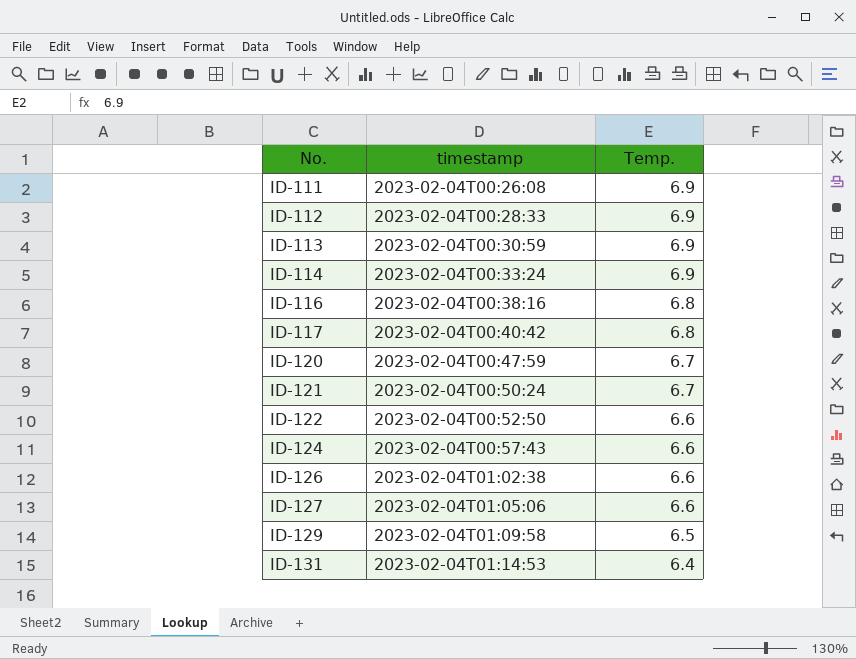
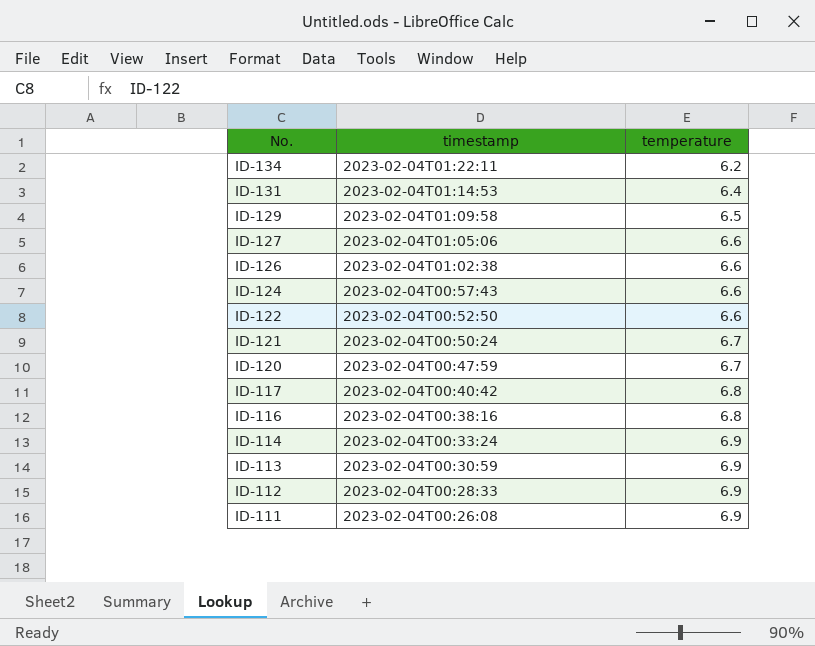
row order: No. ascending -> No. descending
column name: Temp. -> temperature
row ID-134: none -> 2023-02-04T01:22:11 | 6.2

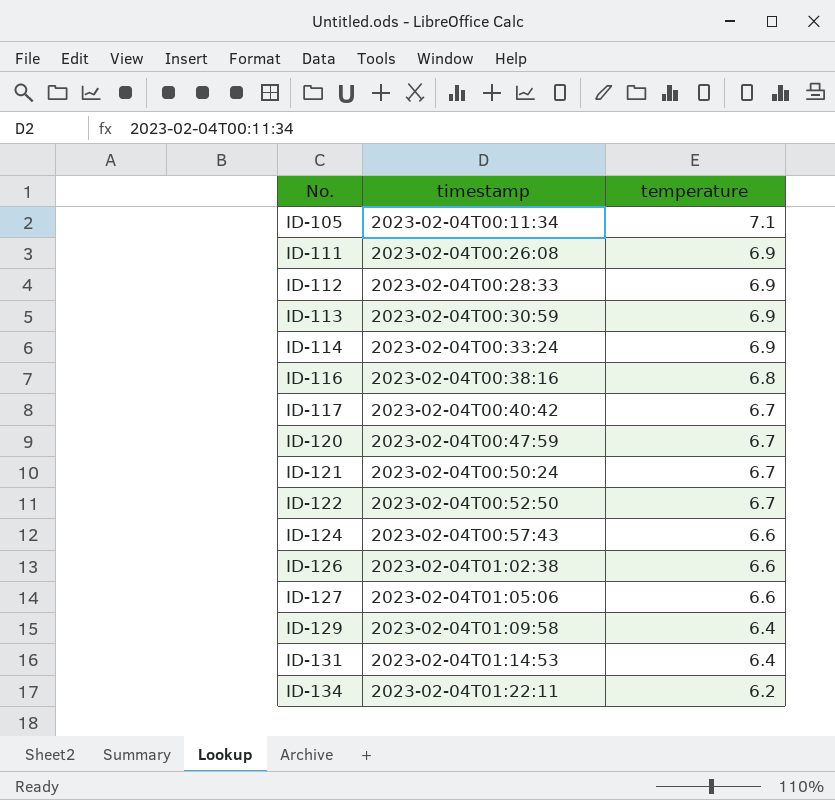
row order: No. descending -> No. ascending
row ID-105: none -> 2023-02-04T00:11:34 | 7.1
ID-117 | temperature: 6.8 -> 6.7
ID-122 | temperature: 6.6 -> 6.7
ID-129 | temperature: 6.5 -> 6.4

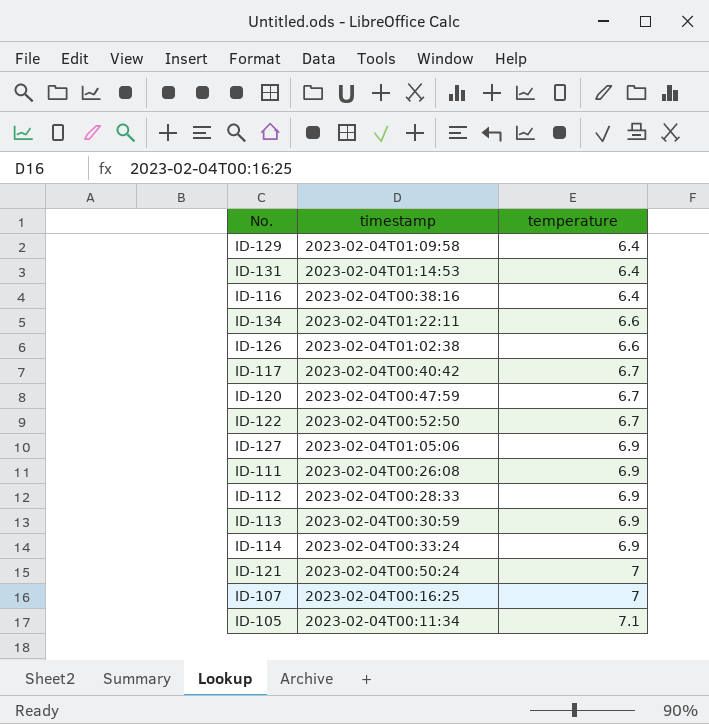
row order: No. ascending -> temperature ascending
row ID-124: 2023-02-04T00:57:43 | 6.6 -> none
ID-116 | temperature: 6.8 -> 6.4
ID-134 | temperature: 6.2 -> 6.6
ID-127 | temperature: 6.6 -> 6.9
ID-121 | temperature: 6.7 -> 7
row ID-107: none -> 2023-02-04T00:16:25 | 7

